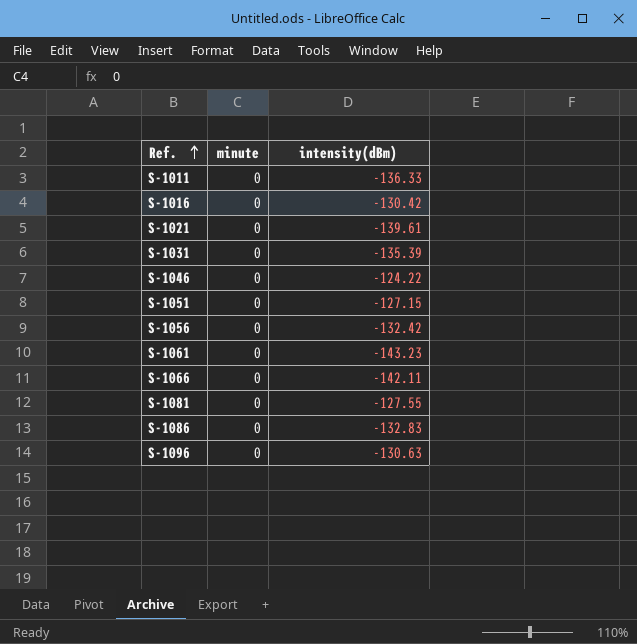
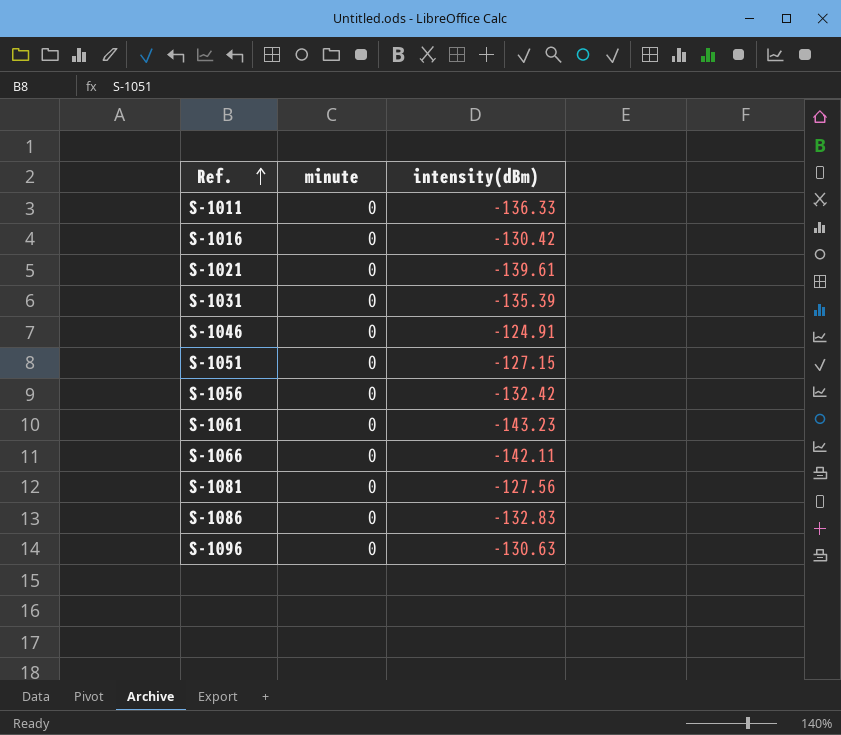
S-1046 | intensity(dBm): -124.22 -> -124.91
S-1081 | intensity(dBm): -127.55 -> -127.56

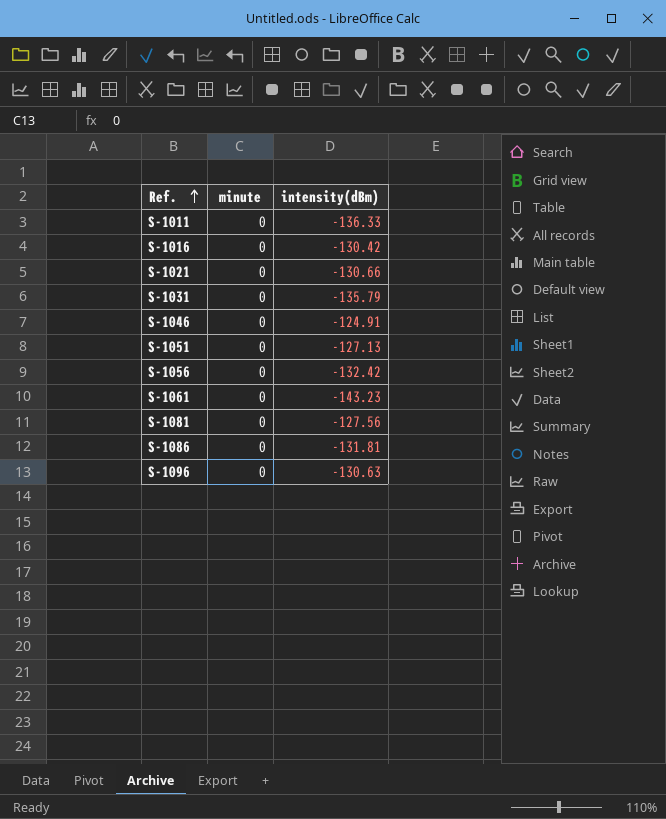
row S-1066: 0 | -142.11 -> none
S-1021 | intensity(dBm): -139.61 -> -130.66
S-1031 | intensity(dBm): -135.39 -> -135.79
S-1051 | intensity(dBm): -127.15 -> -127.13
S-1086 | intensity(dBm): -132.83 -> -131.81

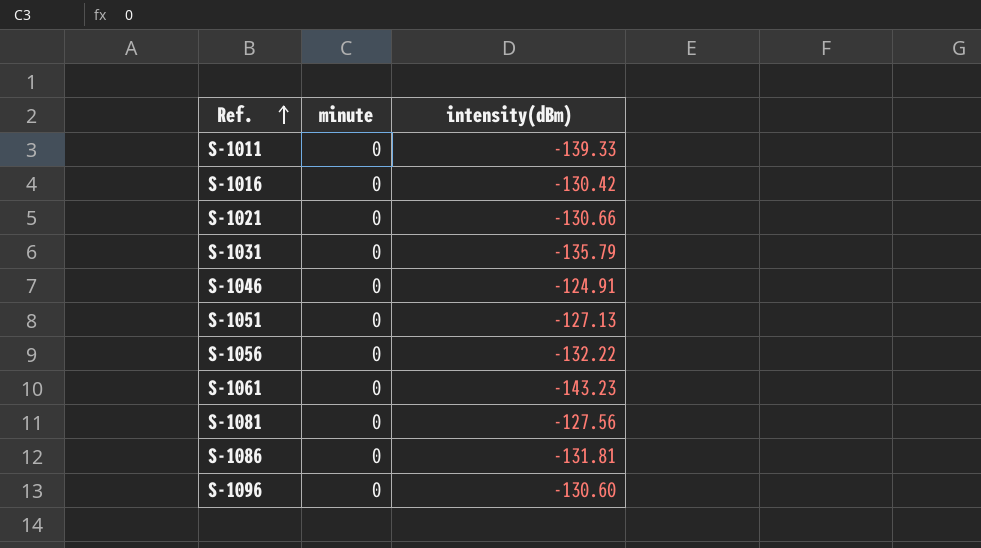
S-1011 | intensity(dBm): -136.33 -> -139.33
S-1056 | intensity(dBm): -132.42 -> -132.22
S-1096 | intensity(dBm): -130.63 -> -130.60

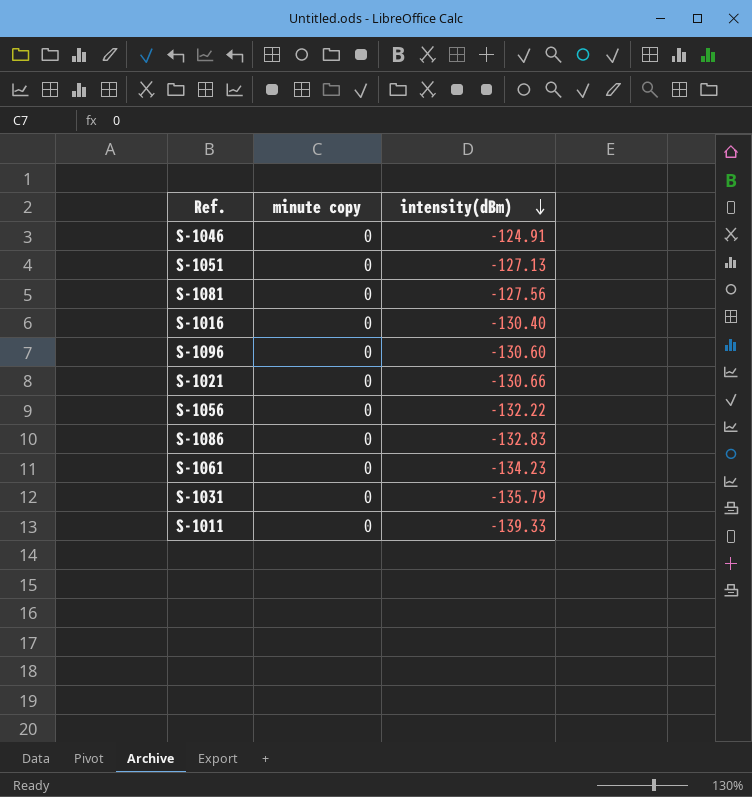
row order: Ref. ascending -> intensity(dBm) descending
column name: minute -> minute copy
S-1016 | intensity(dBm): -130.42 -> -130.40
S-1086 | intensity(dBm): -131.81 -> -132.83
S-1061 | intensity(dBm): -143.23 -> -134.23

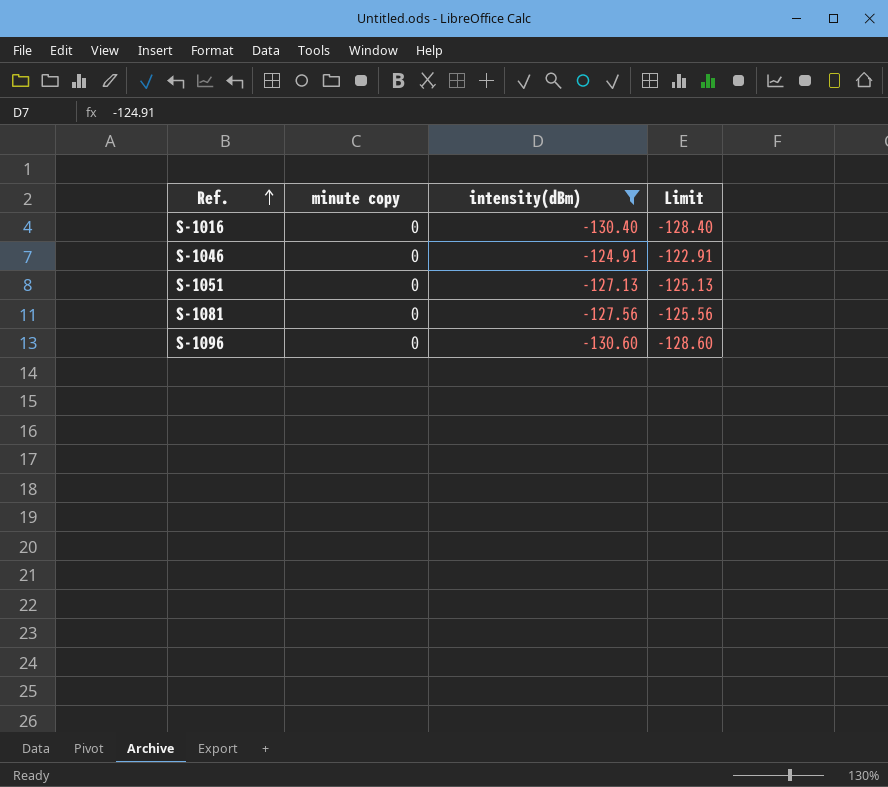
filter: none -> intensity(dBm) >= -130.60
row order: intensity(dBm) descending -> Ref. ascending
column Limit | formula: none -> [intensity(dBm)] + 2

